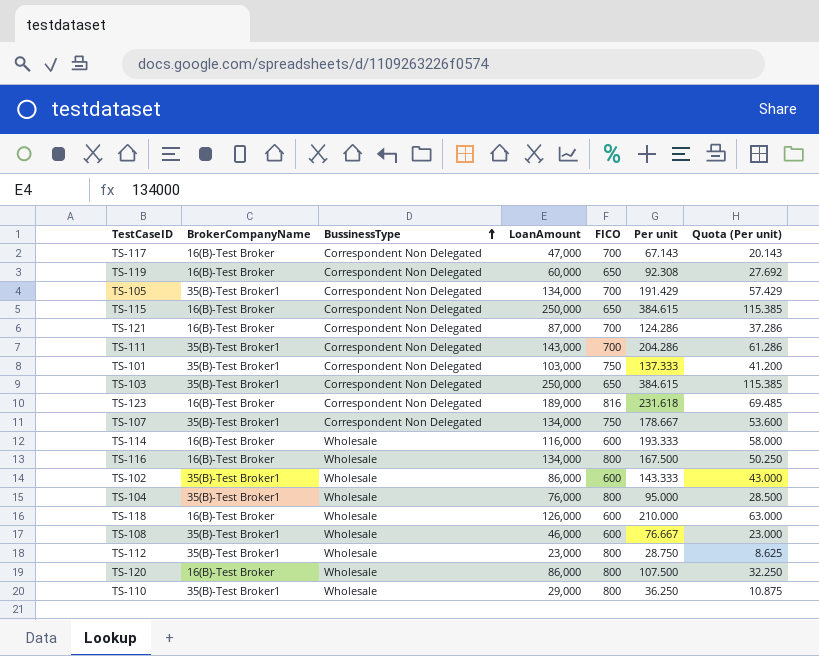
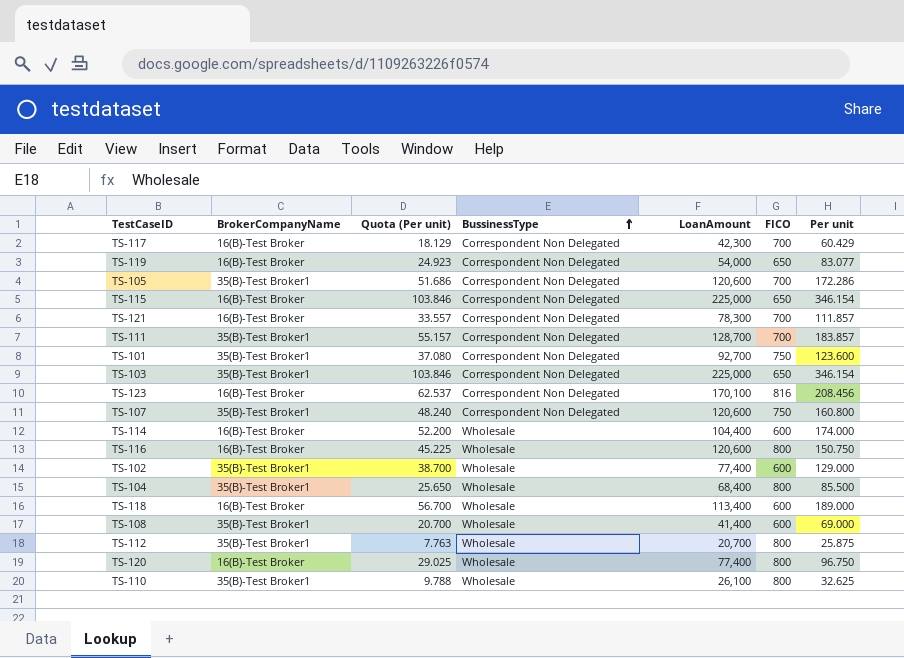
column Quota (Per unit) | position: 7 -> 3
TS-117 | Quota (Per unit): 20.143 -> 18.129
TS-117 | LoanAmount: 47,000 -> 42,300
TS-117 | Per unit: 67.143 -> 60.429
TS-119 | Quota (Per unit): 27.692 -> 24.923
TS-119 | LoanAmount: 60,000 -> 54,000
TS-119 | Per unit: 92.308 -> 83.077
TS-105 | Quota (Per unit): 57.429 -> 51.686
TS-105 | LoanAmount: 134,000 -> 120,600
TS-105 | Per unit: 191.429 -> 172.286
TS-115 | Quota (Per unit): 115.385 -> 103.846
TS-115 | LoanAmount: 250,000 -> 225,000
TS-115 | Per unit: 384.615 -> 346.154
TS-121 | Quota (Per unit): 37.286 -> 33.557
TS-121 | LoanAmount: 87,000 -> 78,300
TS-121 | Per unit: 124.286 -> 111.857
TS-111 | Quota (Per unit): 61.286 -> 55.157
TS-111 | LoanAmount: 143,000 -> 128,700
TS-111 | Per unit: 204.286 -> 183.857
TS-101 | Quota (Per unit): 41.200 -> 37.080
TS-101 | LoanAmount: 103,000 -> 92,700
TS-101 | Per unit: 137.333 -> 123.600
TS-103 | Quota (Per unit): 115.385 -> 103.846
TS-103 | LoanAmount: 250,000 -> 225,000
TS-103 | Per unit: 384.615 -> 346.154
TS-123 | Quota (Per unit): 69.485 -> 62.537
TS-123 | LoanAmount: 189,000 -> 170,100
TS-123 | Per unit: 231.618 -> 208.456
TS-107 | Quota (Per unit): 53.600 -> 48.240
TS-107 | LoanAmount: 134,000 -> 120,600
TS-107 | Per unit: 178.667 -> 160.800
TS-114 | Quota (Per unit): 58.000 -> 52.200
TS-114 | LoanAmount: 116,000 -> 104,400
TS-114 | Per unit: 193.333 -> 174.000
TS-116 | Quota (Per unit): 50.250 -> 45.225
TS-116 | LoanAmount: 134,000 -> 120,600
TS-116 | Per unit: 167.500 -> 150.750
TS-102 | Quota (Per unit): 43.000 -> 38.700
TS-102 | LoanAmount: 86,000 -> 77,400
TS-102 | Per unit: 143.333 -> 129.000
TS-104 | Quota (Per unit): 28.500 -> 25.650
TS-104 | LoanAmount: 76,000 -> 68,400
TS-104 | Per unit: 95.000 -> 85.500
TS-118 | Quota (Per unit): 63.000 -> 56.700
TS-118 | LoanAmount: 126,000 -> 113,400
TS-118 | Per unit: 210.000 -> 189.000
TS-108 | Quota (Per unit): 23.000 -> 20.700
TS-108 | LoanAmount: 46,000 -> 41,400
TS-108 | Per unit: 76.667 -> 69.000
TS-112 | Quota (Per unit): 8.625 -> 7.763
TS-112 | LoanAmount: 23,000 -> 20,700
TS-112 | Per unit: 28.750 -> 25.875
TS-120 | Quota (Per unit): 32.250 -> 29.025
TS-120 | LoanAmount: 86,000 -> 77,400
TS-120 | Per unit: 107.500 -> 96.750
TS-110 | Quota (Per unit): 10.875 -> 9.788
TS-110 | LoanAmount: 29,000 -> 26,100
TS-110 | Per unit: 36.250 -> 32.625

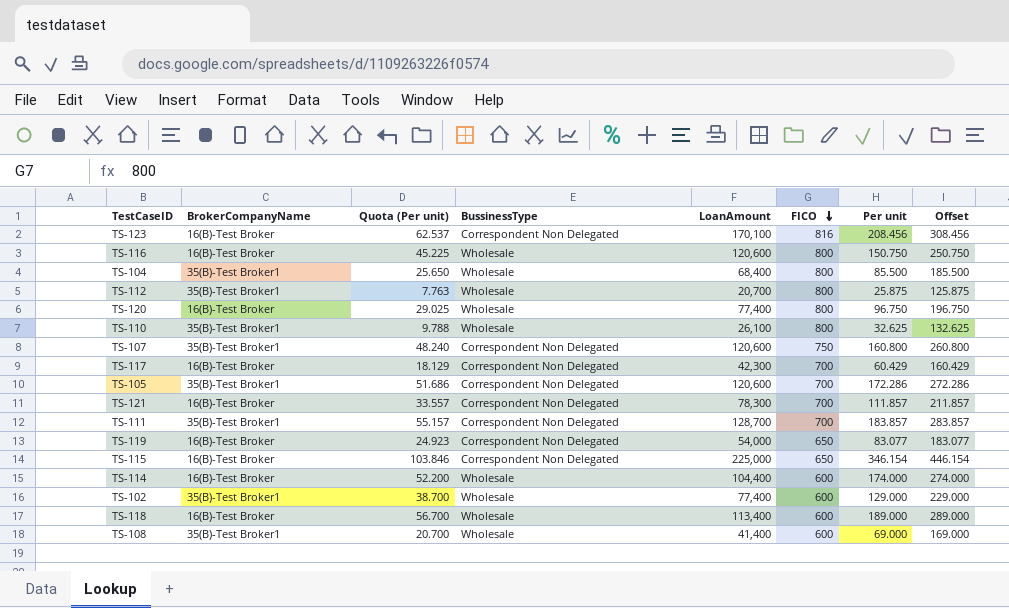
row order: BussinessType ascending -> FICO descending
column Offset | formula: none -> [Per unit] + 100
row TS-101: 35(B)-Test Broker1 | 37.080 | Correspondent Non Delegated | 92,700 | 750 | 123.600 -> none
row TS-103: 35(B)-Test Broker1 | 103.846 | Correspondent Non Delegated | 225,000 | 650 | 346.154 -> none

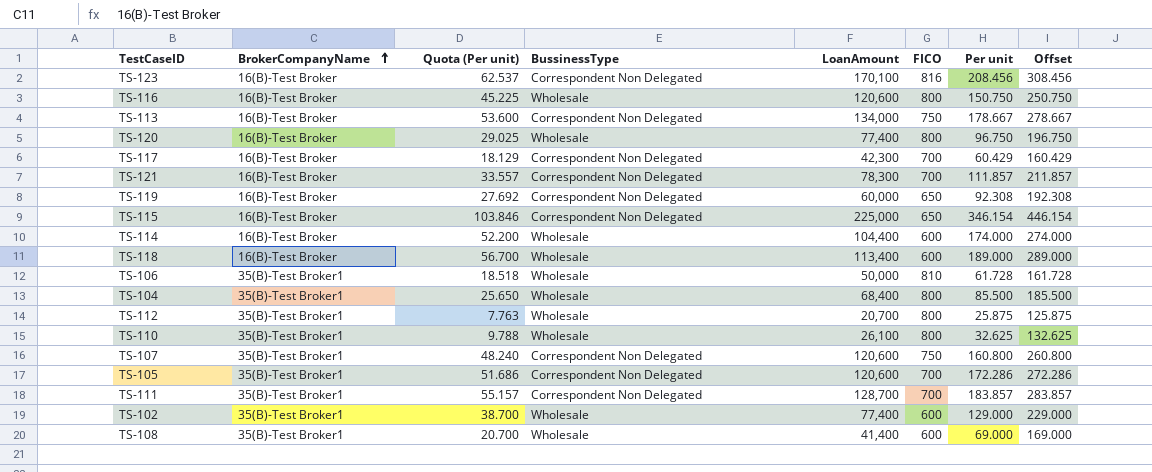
row order: FICO descending -> BrokerCompanyName ascending
row TS-113: none -> 16(B)-Test Broker | 53.600 | Correspondent Non Delegated | 134,000 | 750 | 178.667 | 278.667
TS-119 | Quota (Per unit): 24.923 -> 27.692
TS-119 | LoanAmount: 54,000 -> 60,000
TS-119 | Per unit: 83.077 -> 92.308
TS-119 | Offset: 183.077 -> 192.308
row TS-106: none -> 35(B)-Test Broker1 | 18.518 | Wholesale | 50,000 | 810 | 61.728 | 161.728

